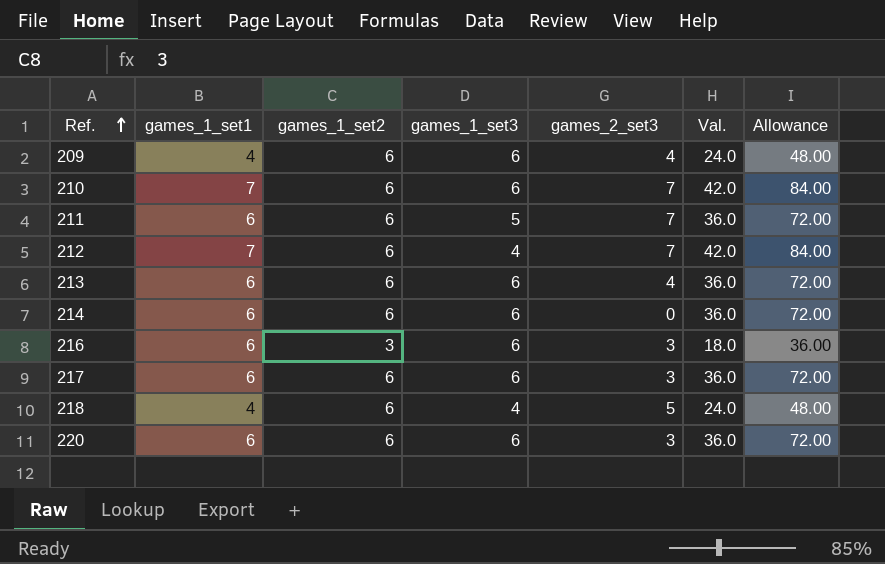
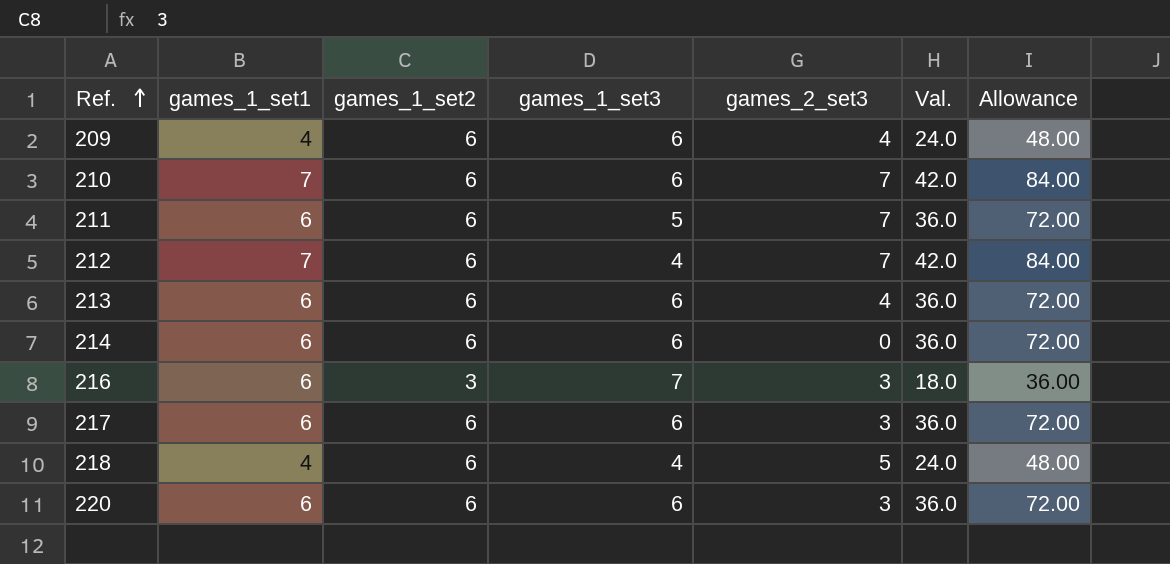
216 | games_1_set3: 6 -> 7

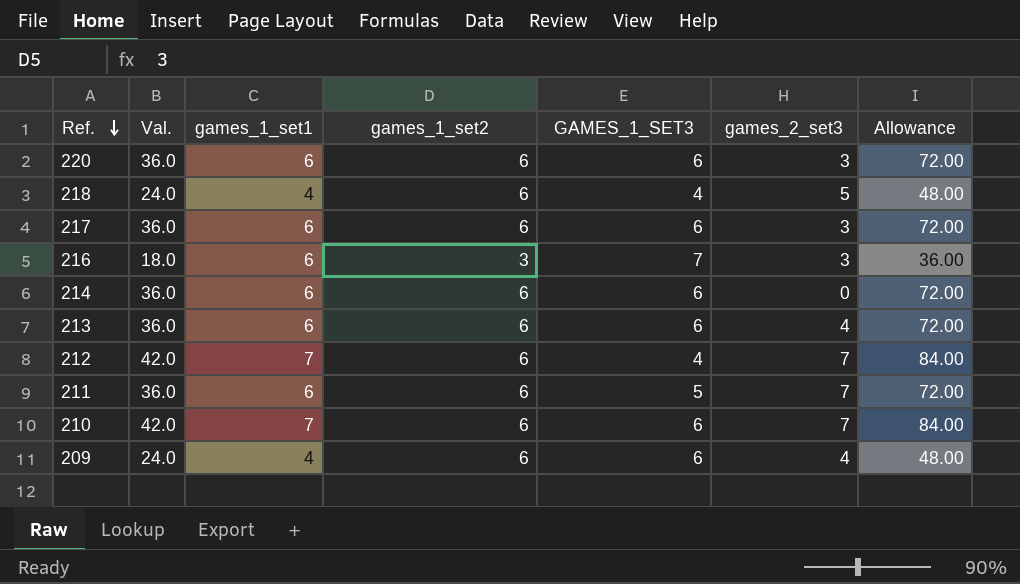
row order: Ref. ascending -> Ref. descending
column Val. | position: 6 -> 2
column name: games_1_set3 -> GAMES_1_SET3

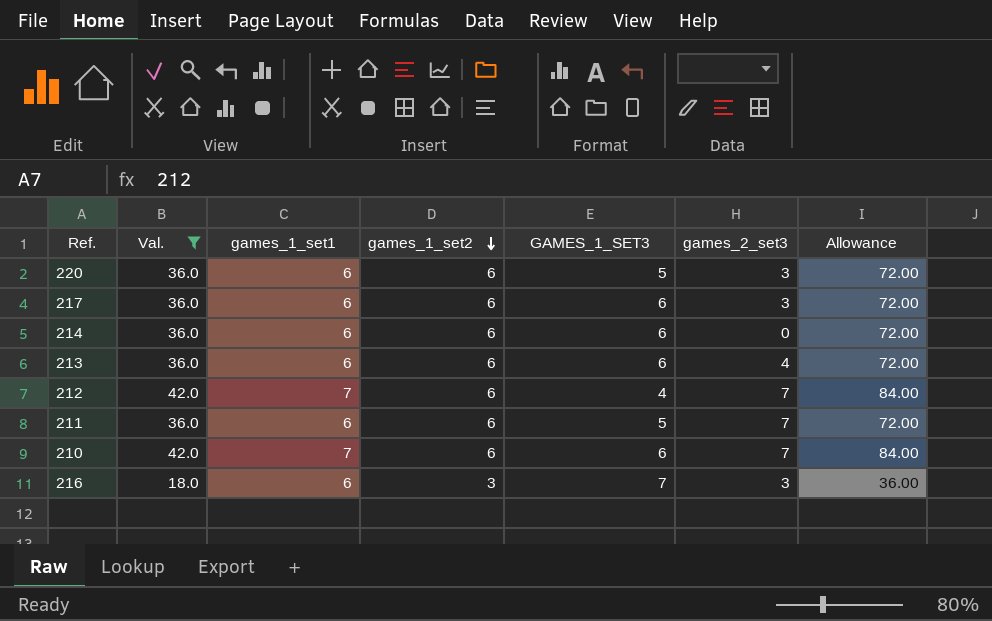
filter: none -> Val. != 24.0
row order: Ref. descending -> games_1_set2 descending
220 | GAMES_1_SET3: 6 -> 5

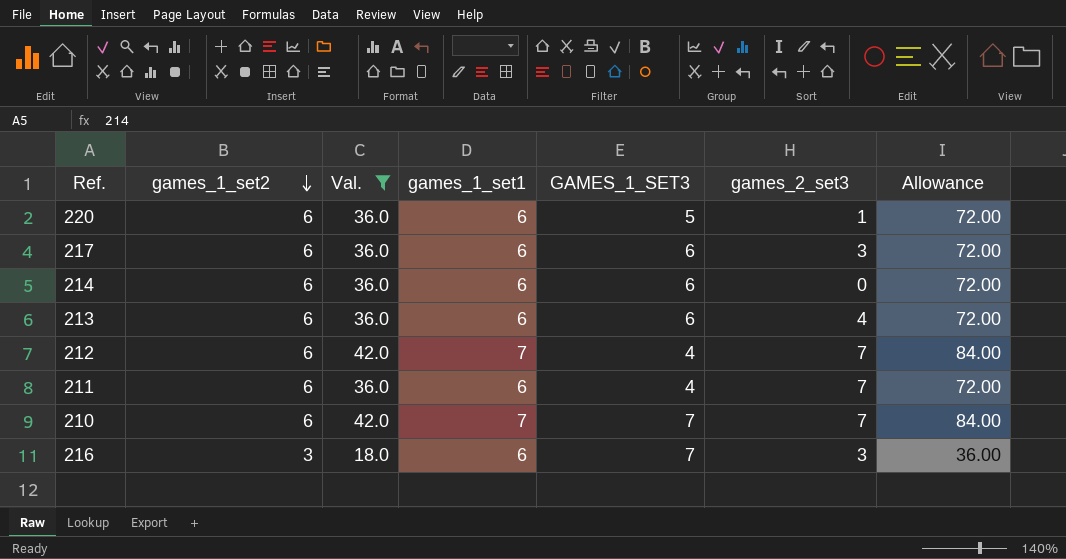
column games_1_set2 | position: 4 -> 2
220 | games_2_set3: 3 -> 1
211 | GAMES_1_SET3: 5 -> 4
210 | GAMES_1_SET3: 6 -> 7

